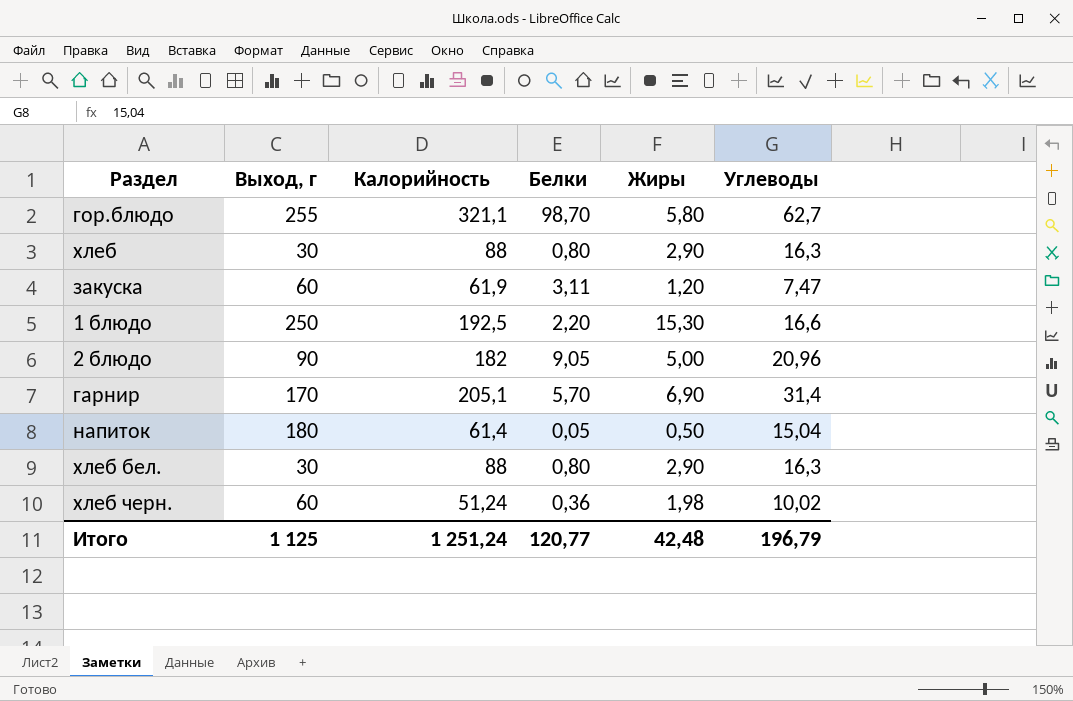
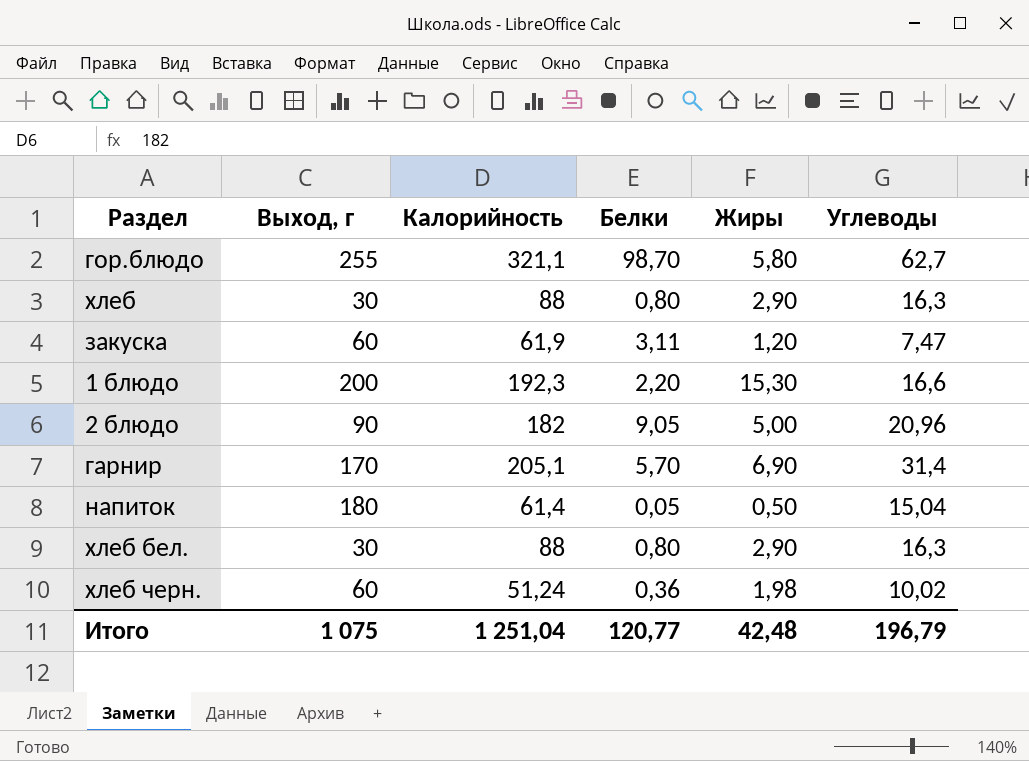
1 блюдо | Выход, г: 250 -> 200
1 блюдо | Калорийность: 192,5 -> 192,3
Итого | Выход, г: 1 125 -> 1 075
Итого | Калорийность: 1 251,24 -> 1 251,04

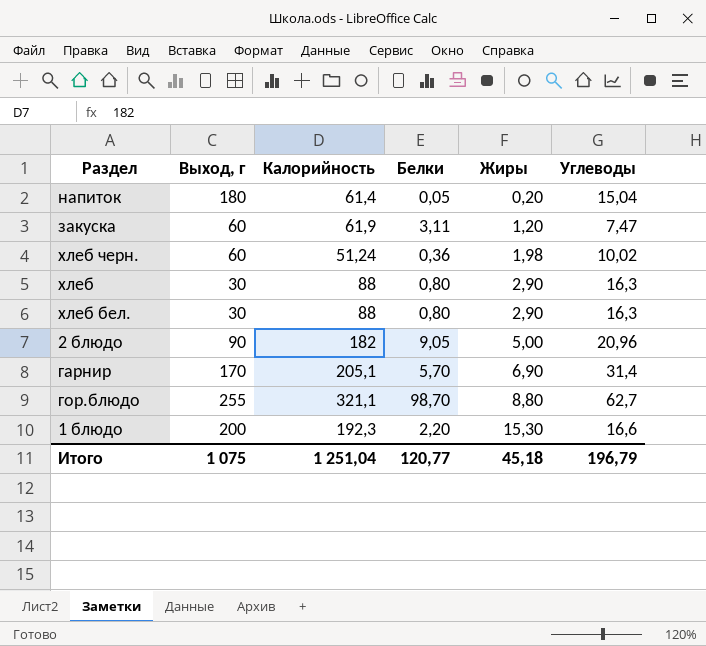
row order: none -> Жиры ascending
напиток | Жиры: 0,50 -> 0,20
гор.блюдо | Жиры: 5,80 -> 8,80
Итого | Жиры: 42,48 -> 45,18

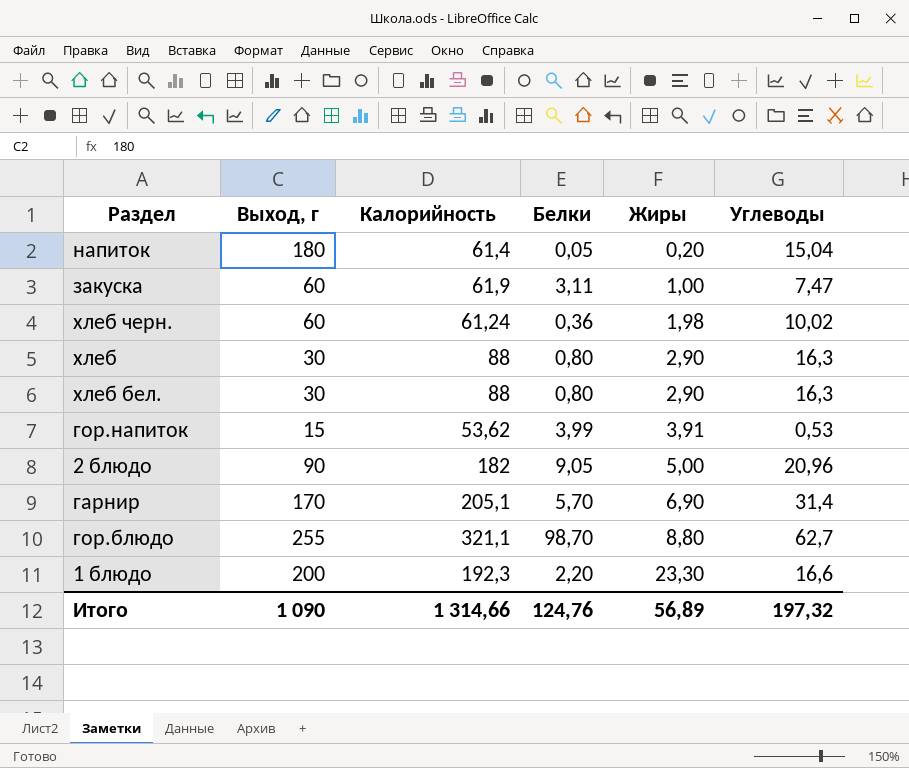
закуска | Жиры: 1,20 -> 1,00
хлеб черн. | Калорийность: 51,24 -> 61,24
row гор.напиток: none -> 15 | 53,62 | 3,99 | 3,91 | 0,53
1 блюдо | Жиры: 15,30 -> 23,30
Итого | Выход, г: 1 075 -> 1 090
Итого | Калорийность: 1 251,04 -> 1 314,66
Итого | Белки: 120,77 -> 124,76
Итого | Жиры: 45,18 -> 56,89
Итого | Углеводы: 196,79 -> 197,32

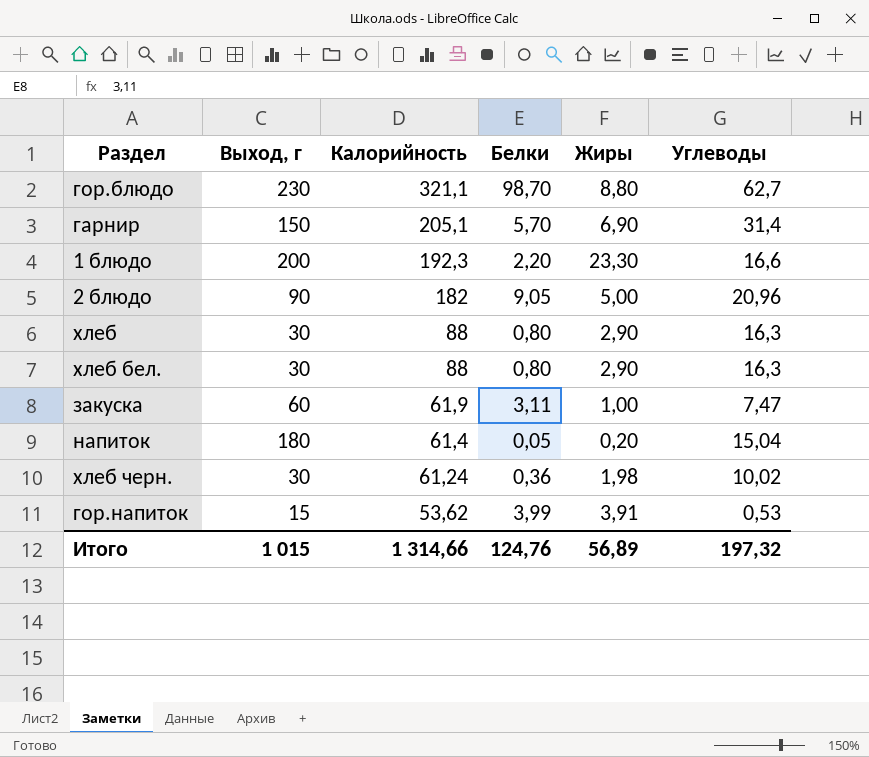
row order: Жиры ascending -> Калорийность descending
гор.блюдо | Выход, г: 255 -> 230
гарнир | Выход, г: 170 -> 150
хлеб черн. | Выход, г: 60 -> 30
Итого | Выход, г: 1 090 -> 1 015

